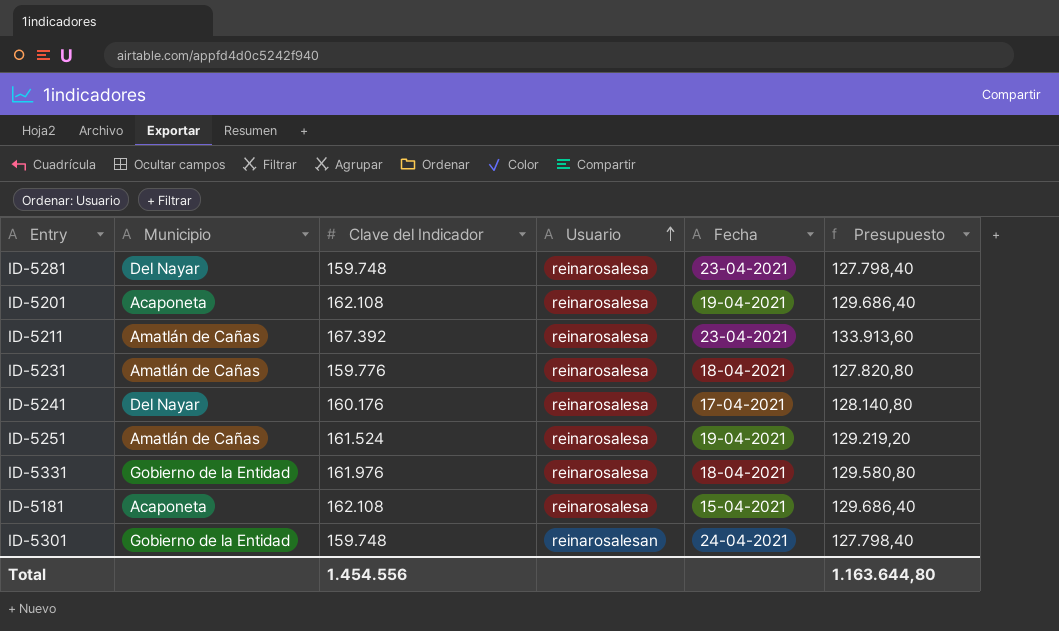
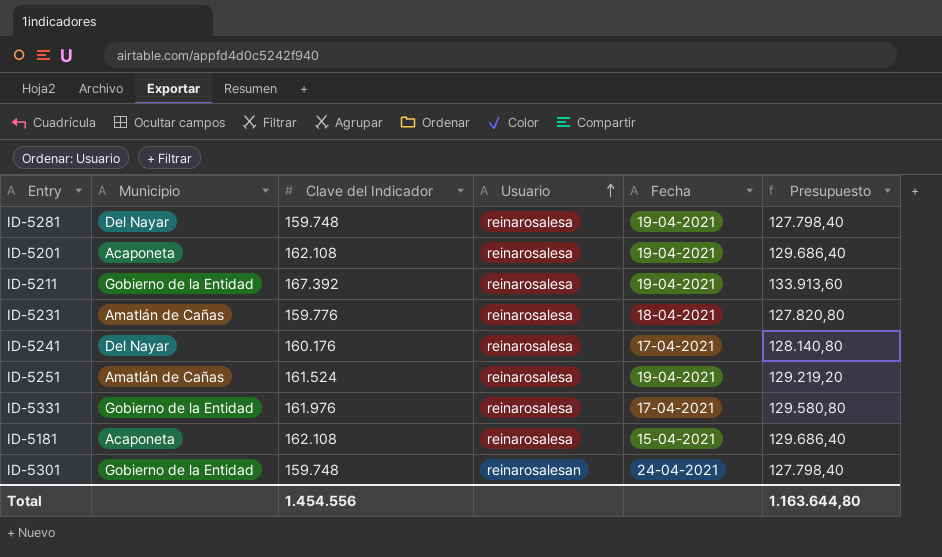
ID-5281 | Fecha: 23-04-2021 -> 19-04-2021
ID-5211 | Municipio: Amatlán de Cañas -> Gobierno de la Entidad
ID-5211 | Fecha: 23-04-2021 -> 19-04-2021
ID-5331 | Fecha: 18-04-2021 -> 17-04-2021

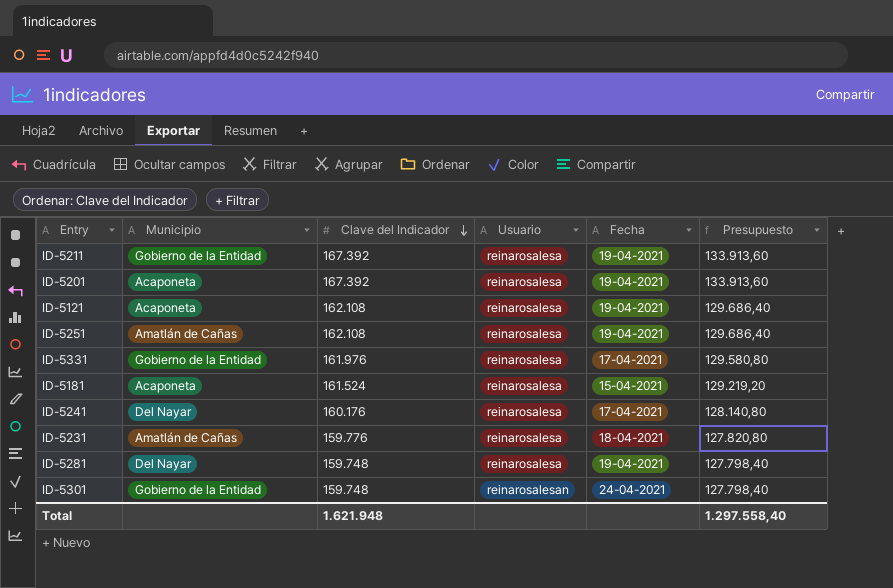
row order: Usuario ascending -> Clave del Indicador descending
ID-5201 | Clave del Indicador: 162.108 -> 167.392
ID-5201 | Presupuesto: 129.686,40 -> 133.913,60
row ID-5121: none -> Acaponeta | 162.108 | reinarosalesa | 19-04-2021 | 129.686,40
ID-5251 | Clave del Indicador: 161.524 -> 162.108
ID-5251 | Presupuesto: 129.219,20 -> 129.686,40
ID-5181 | Clave del Indicador: 162.108 -> 161.524
ID-5181 | Presupuesto: 129.686,40 -> 129.219,20
Total | Clave del Indicador: 1.454.556 -> 1.621.948
Total | Presupuesto: 1.163.644,80 -> 1.297.558,40

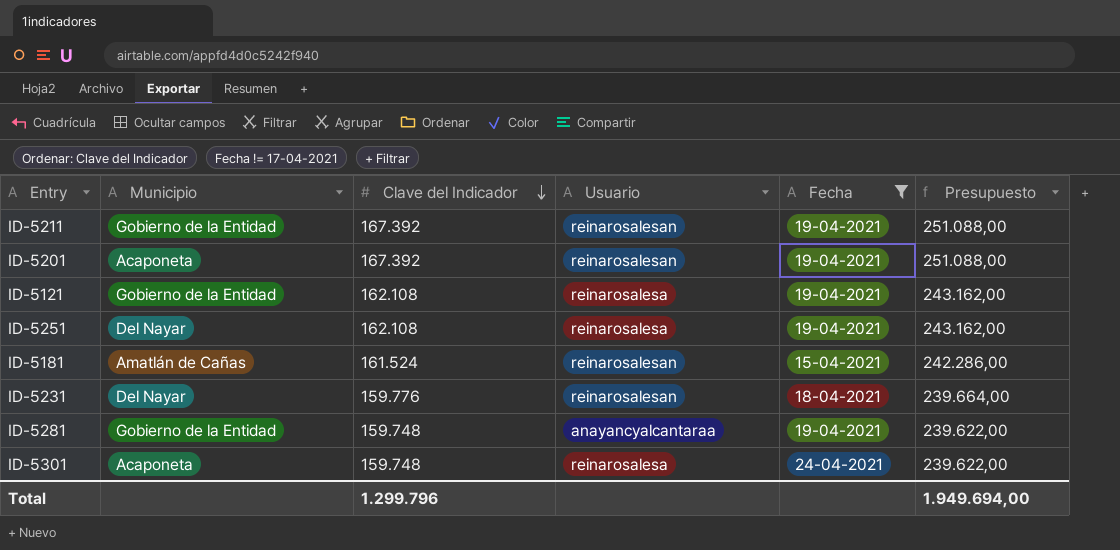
filter: none -> Fecha != 17-04-2021
column Presupuesto | formula: [Clave del Indicador] * 0,8 -> [Clave del Indicador] * 1,5
ID-5211 | Usuario: reinarosalesa -> reinarosalesan
ID-5201 | Usuario: reinarosalesa -> reinarosalesan
ID-5121 | Municipio: Acaponeta -> Gobierno de la Entidad
ID-5251 | Municipio: Amatlán de Cañas -> Del Nayar
ID-5181 | Municipio: Acaponeta -> Amatlán de Cañas
ID-5181 | Usuario: reinarosalesa -> reinarosalesan
ID-5231 | Municipio: Amatlán de Cañas -> Del Nayar
ID-5231 | Usuario: reinarosalesa -> reinarosalesan
ID-5281 | Municipio: Del Nayar -> Gobierno de la Entidad
ID-5281 | Usuario: reinarosalesa -> anayancyalcantaraa
ID-5301 | Municipio: Gobierno de la Entidad -> Acaponeta
ID-5301 | Usuario: reinarosalesan -> reinarosalesa
Total | Clave del Indicador: 1.621.948 -> 1.299.796
Total | Presupuesto: 1.297.558,40 -> 1.949.694,00

